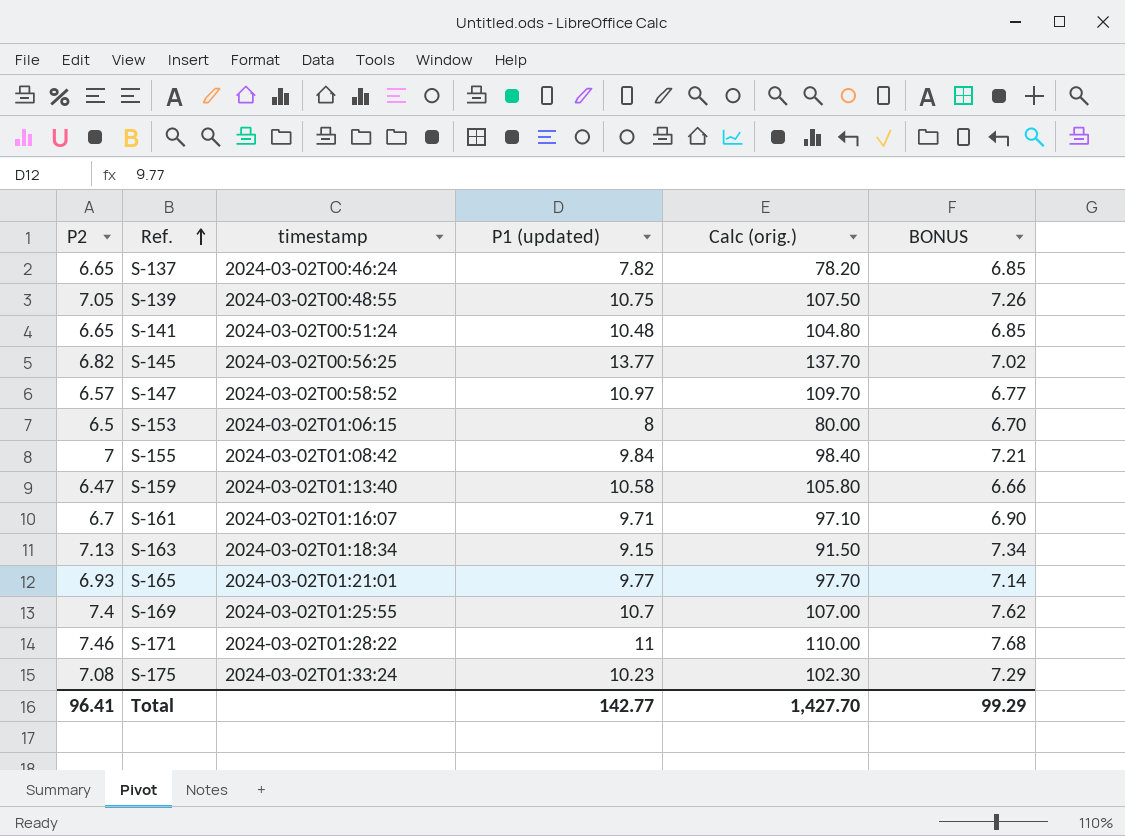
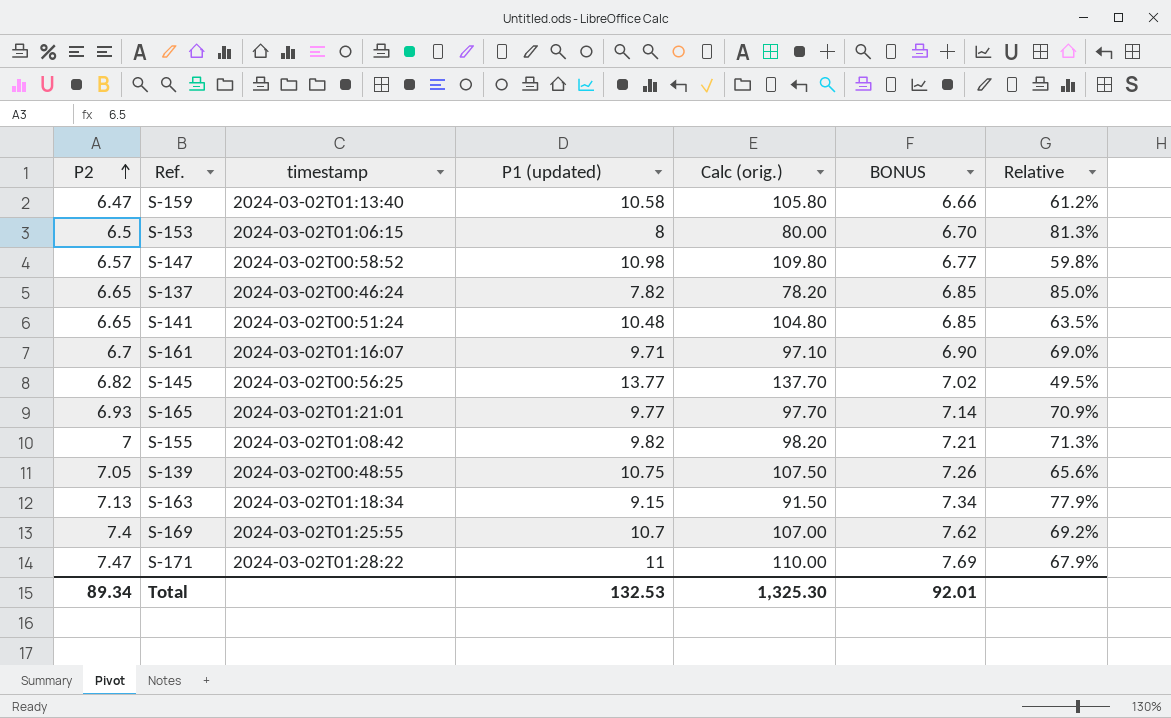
row order: Ref. ascending -> P2 ascending
column Relative | formula: none -> [P2] / [P1 (updated)]
row S-175: 7.08 | 2024-03-02T01:33:24 | 10.23 | 102.30 | 7.29 -> none
S-147 | P1 (updated): 10.97 -> 10.98
S-147 | Calc (orig.): 109.70 -> 109.80
S-155 | P1 (updated): 9.84 -> 9.82
S-155 | Calc (orig.): 98.40 -> 98.20
S-171 | P2: 7.46 -> 7.47
S-171 | BONUS: 7.68 -> 7.69
Total | P2: 96.41 -> 89.34
Total | P1 (updated): 142.77 -> 132.53
Total | Calc (orig.): 1,427.70 -> 1,325.30
Total | BONUS: 99.29 -> 92.01

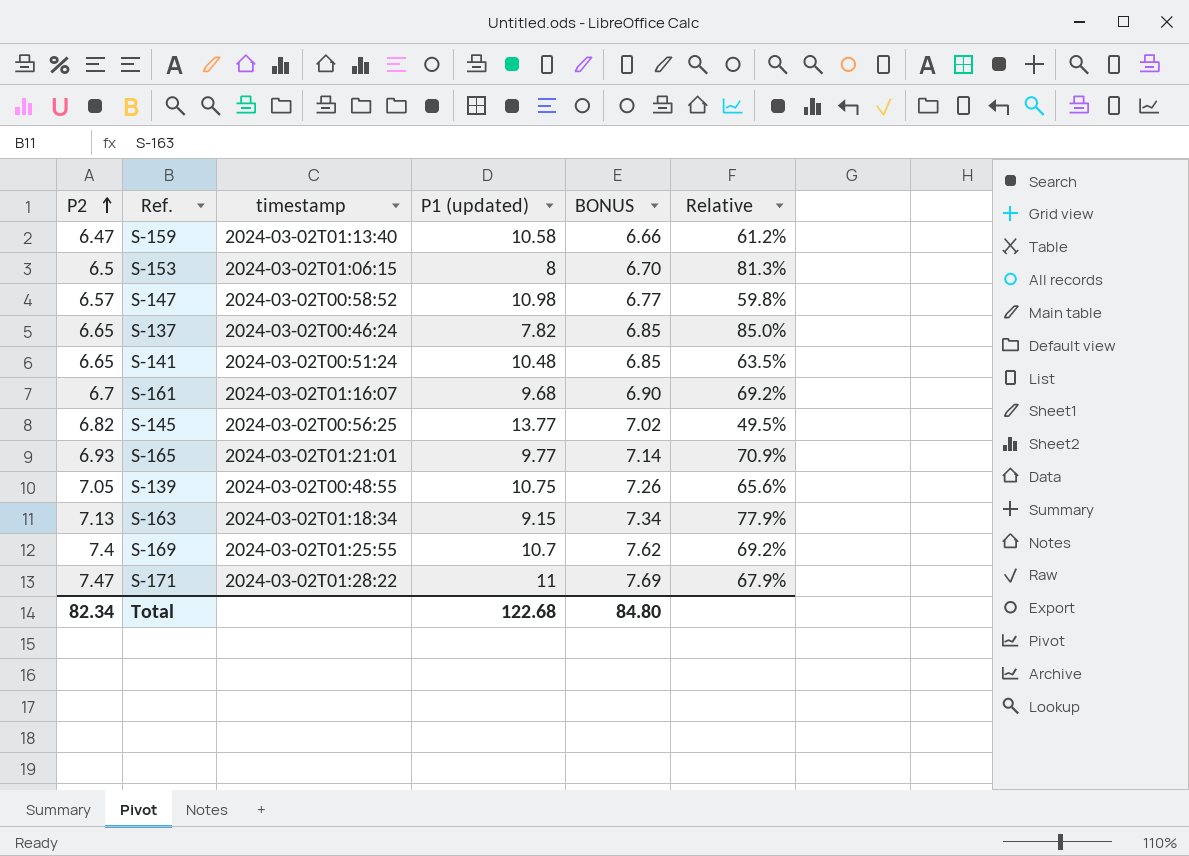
column Calc (orig.) | formula: [P1 (updated)] * 10 -> none
row S-155: 7 | 2024-03-02T01:08:42 | 9.82 | 98.20 | 7.21 | 71.3% -> none
S-161 | P1 (updated): 9.71 -> 9.68
S-161 | Relative: 69.0% -> 69.2%
Total | P2: 89.34 -> 82.34
Total | P1 (updated): 132.53 -> 122.68
Total | BONUS: 92.01 -> 84.80

